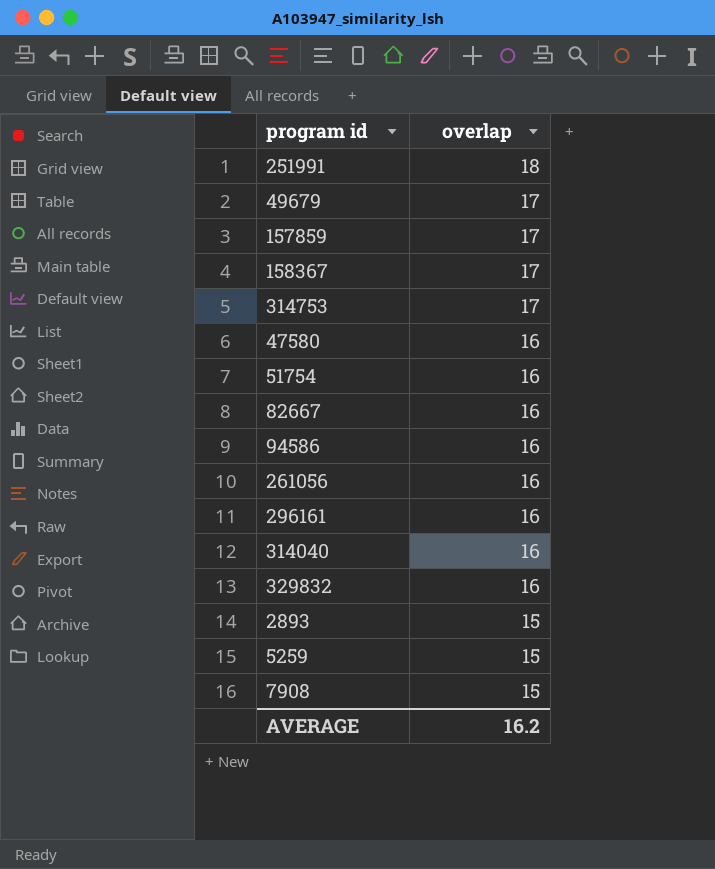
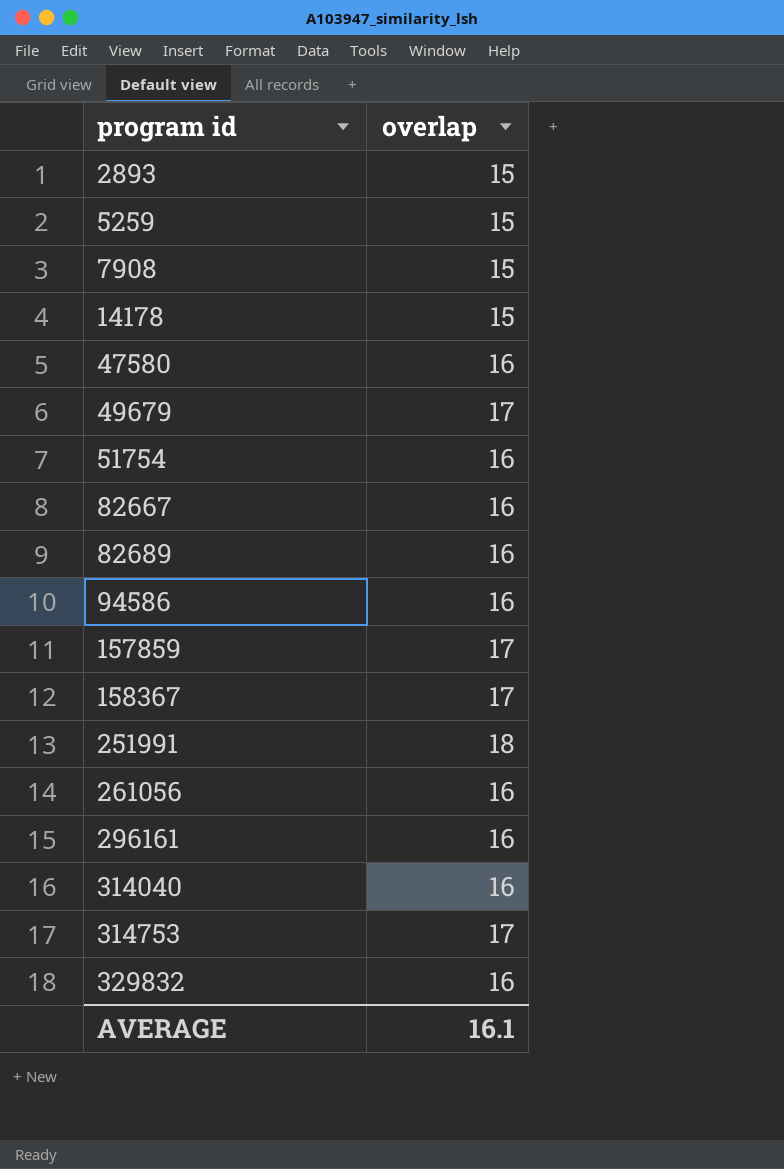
row order: overlap descending -> program id ascending
row 14178: none -> 15
row 82689: none -> 16
AVERAGE | overlap: 16.2 -> 16.1

